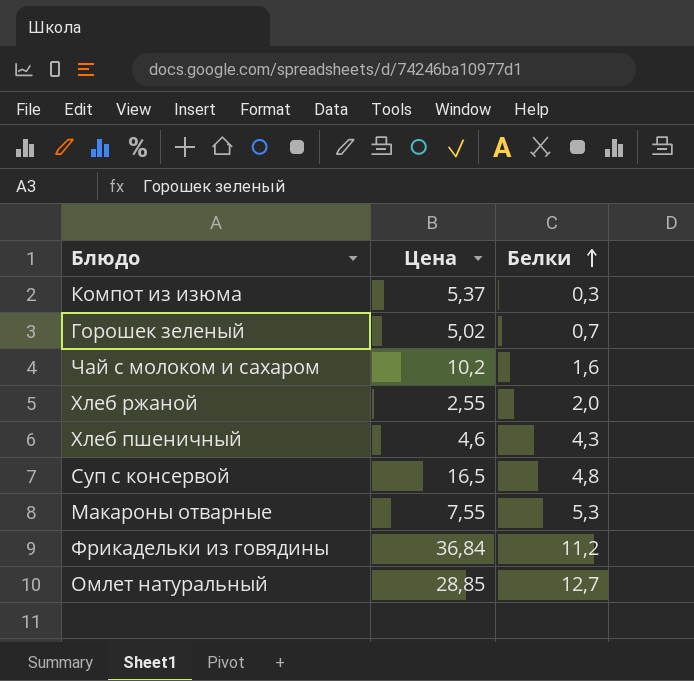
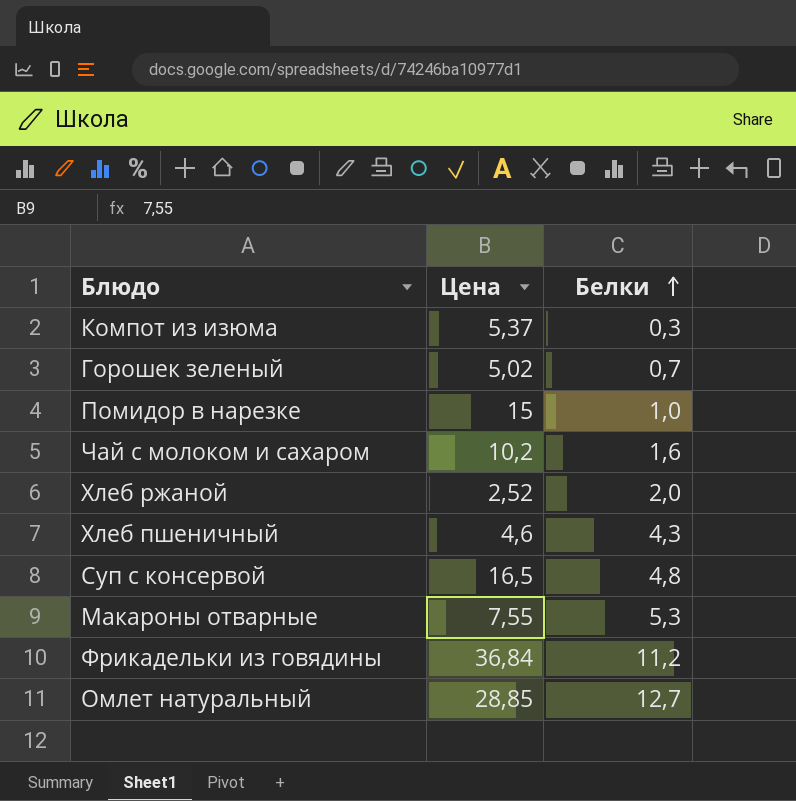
row Помидор в нарезке: none -> 15 | 1,0
Хлеб ржаной | Цена: 2,55 -> 2,52

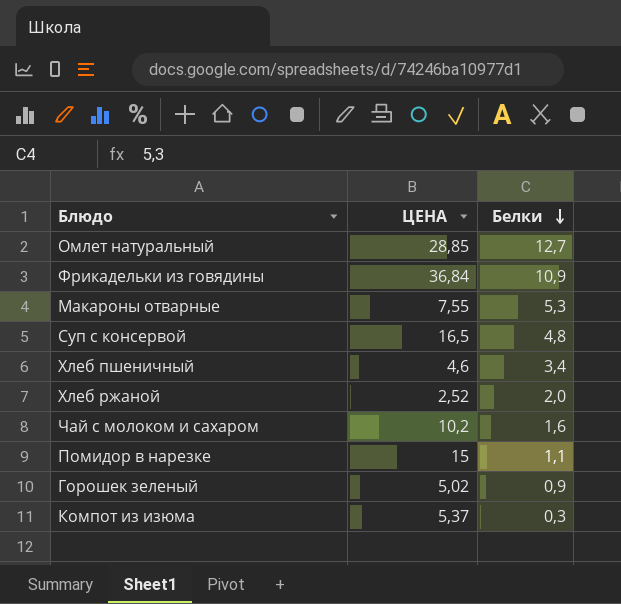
row order: Белки ascending -> Белки descending
column name: Цена -> ЦЕНА
Фрикадельки из говядины | Белки: 11,2 -> 10,9
Хлеб пшеничный | Белки: 4,3 -> 3,4
Помидор в нарезке | Белки: 1,0 -> 1,1
Горошек зеленый | Белки: 0,7 -> 0,9

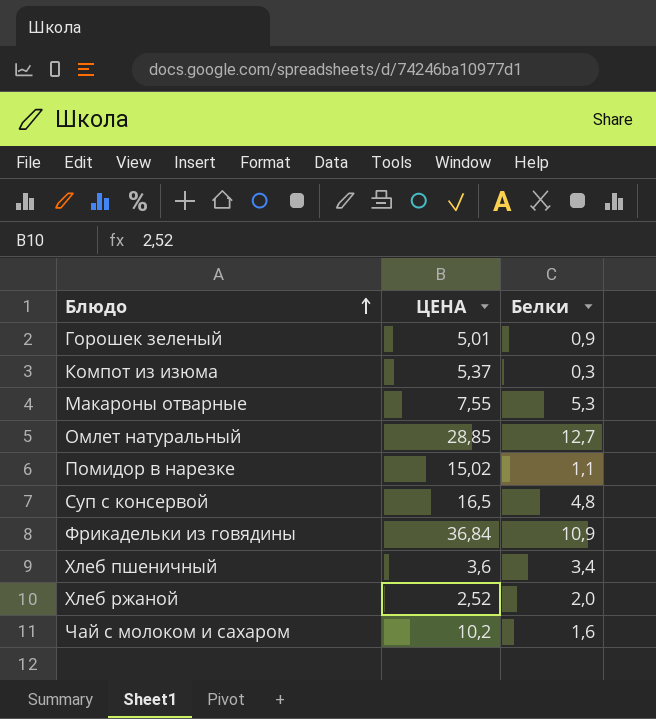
row order: Белки descending -> Блюдо ascending
Горошек зеленый | ЦЕНА: 5,02 -> 5,01
Помидор в нарезке | ЦЕНА: 15 -> 15,02
Хлеб пшеничный | ЦЕНА: 4,6 -> 3,6

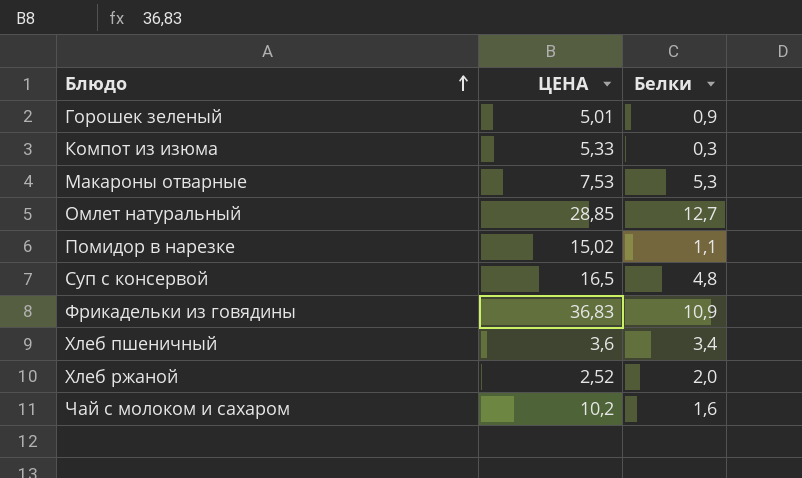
Компот из изюма | ЦЕНА: 5,37 -> 5,33
Макароны отварные | ЦЕНА: 7,55 -> 7,53
Фрикадельки из говядины | ЦЕНА: 36,84 -> 36,83

